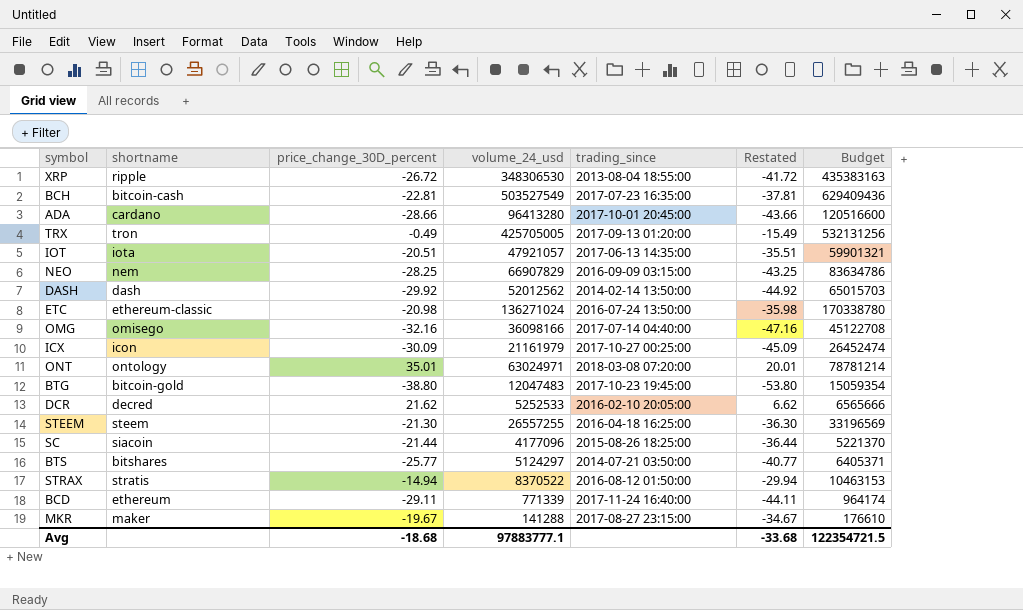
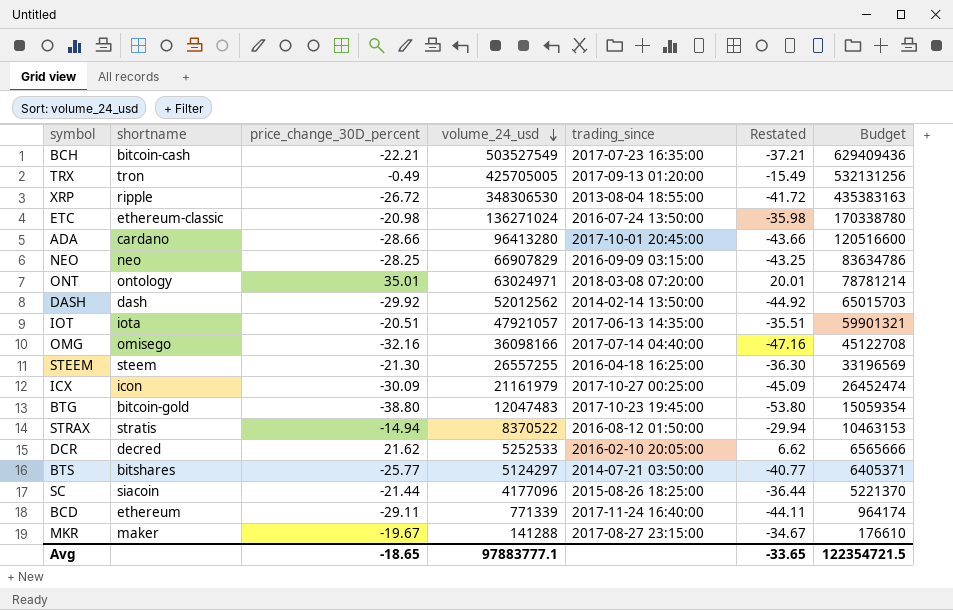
row order: none -> volume_24_usd descending
BCH | price_change_30D_percent: -22.81 -> -22.21
BCH | Restated: -37.81 -> -37.21
NEO | shortname: nem -> neo
Avg | price_change_30D_percent: -18.68 -> -18.65
Avg | Restated: -33.68 -> -33.65

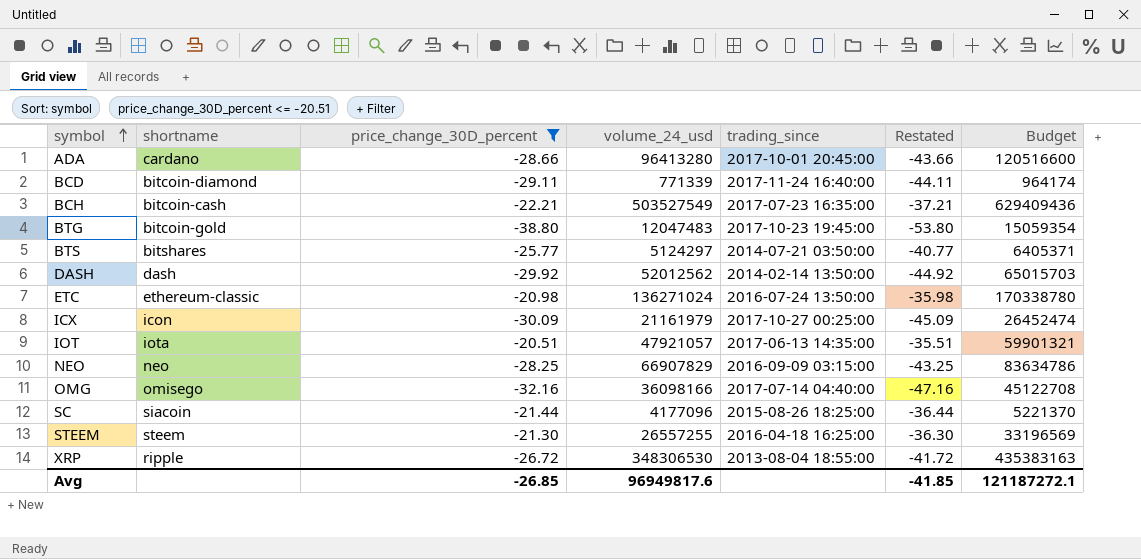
filter: none -> price_change_30D_percent <= -20.51
row order: volume_24_usd descending -> symbol ascending
BCD | shortname: ethereum -> bitcoin-diamond
Avg | price_change_30D_percent: -18.65 -> -26.85
Avg | volume_24_usd: 97883777.1 -> 96949817.6
Avg | Restated: -33.65 -> -41.85
Avg | Budget: 122354721.5 -> 121187272.1

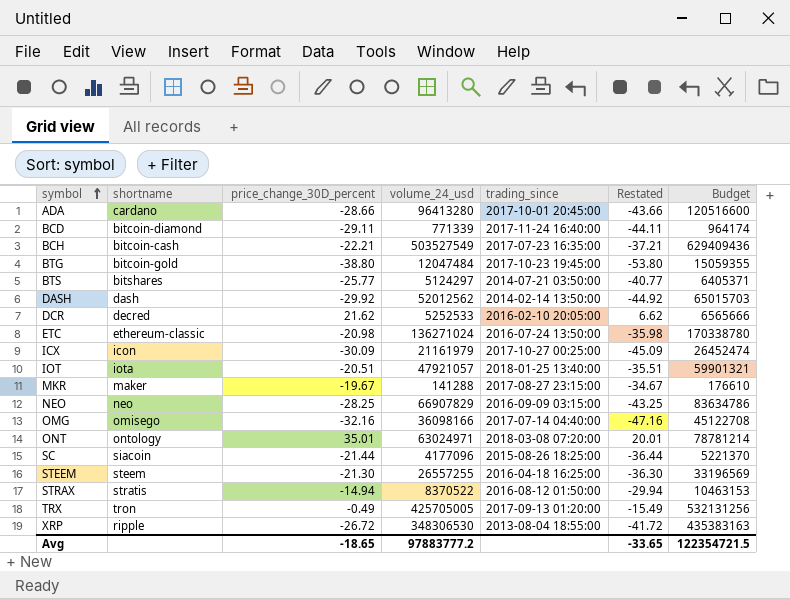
filter: price_change_30D_percent <= -20.51 -> none
BTG | volume_24_usd: 12047483 -> 12047484
BTG | Budget: 15059354 -> 15059355
IOT | trading_since: 2017-06-13 14:35:00 -> 2018-01-25 13:40:00
Avg | price_change_30D_percent: -26.85 -> -18.65
Avg | volume_24_usd: 96949817.6 -> 97883777.2
Avg | Restated: -41.85 -> -33.65
Avg | Budget: 121187272.1 -> 122354721.5

